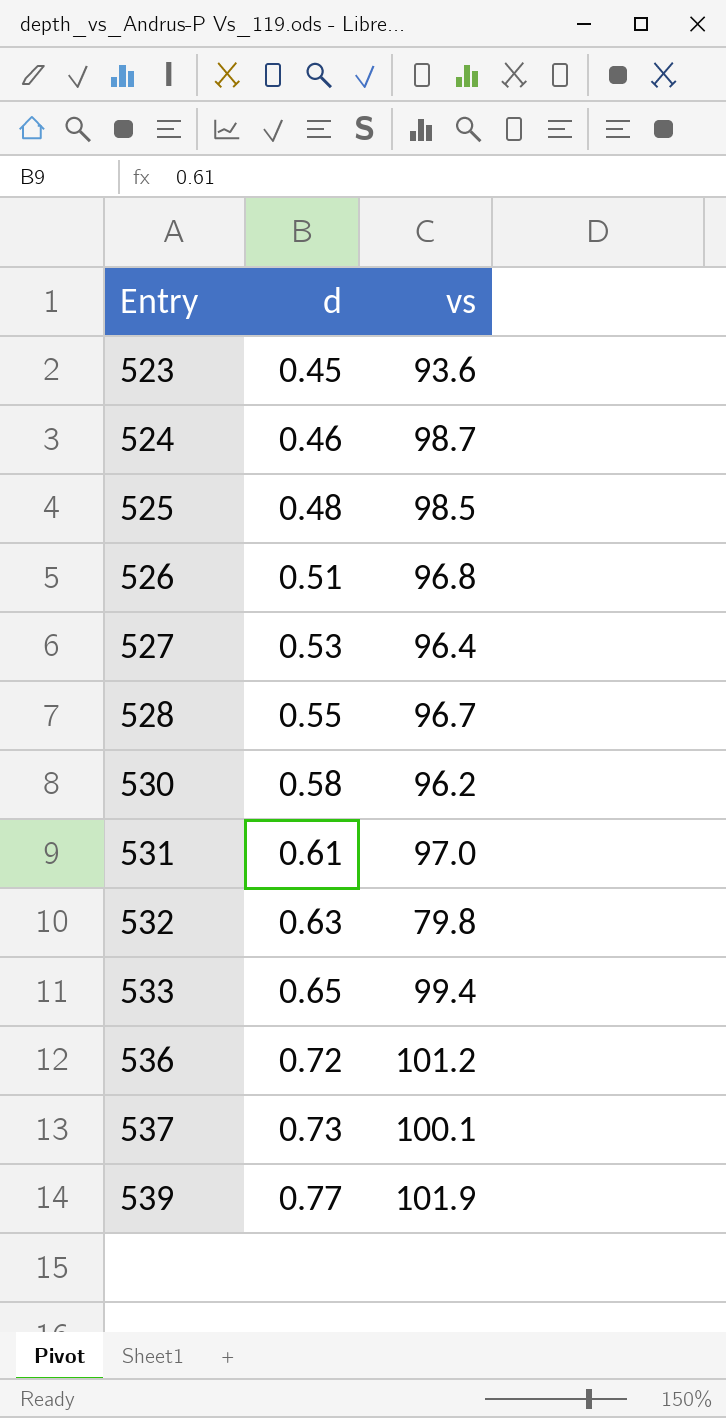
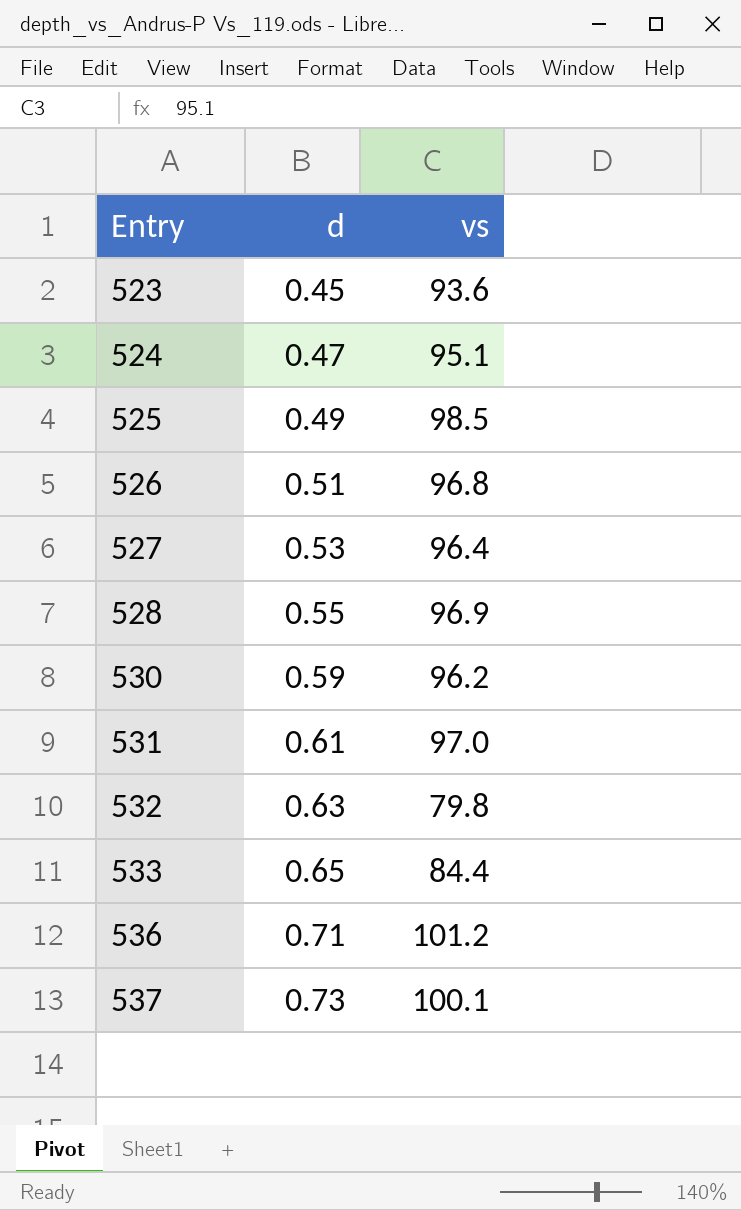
row 539: 0.77 | 101.9 -> none
524 | d: 0.46 -> 0.47
524 | vs: 98.7 -> 95.1
525 | d: 0.48 -> 0.49
528 | vs: 96.7 -> 96.9
530 | d: 0.58 -> 0.59
533 | vs: 99.4 -> 84.4
536 | d: 0.72 -> 0.71

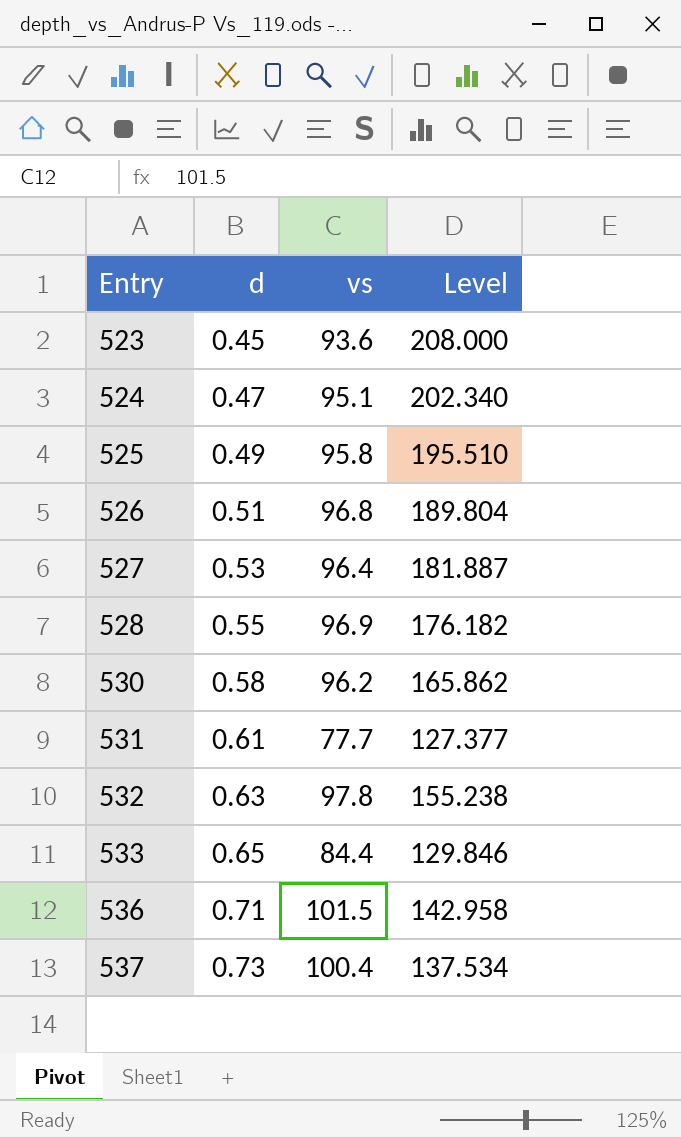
column Level | formula: none -> [vs] / [d]
525 | vs: 98.5 -> 95.8
530 | d: 0.59 -> 0.58
531 | vs: 97.0 -> 77.7
532 | vs: 79.8 -> 97.8
536 | vs: 101.2 -> 101.5
537 | vs: 100.1 -> 100.4

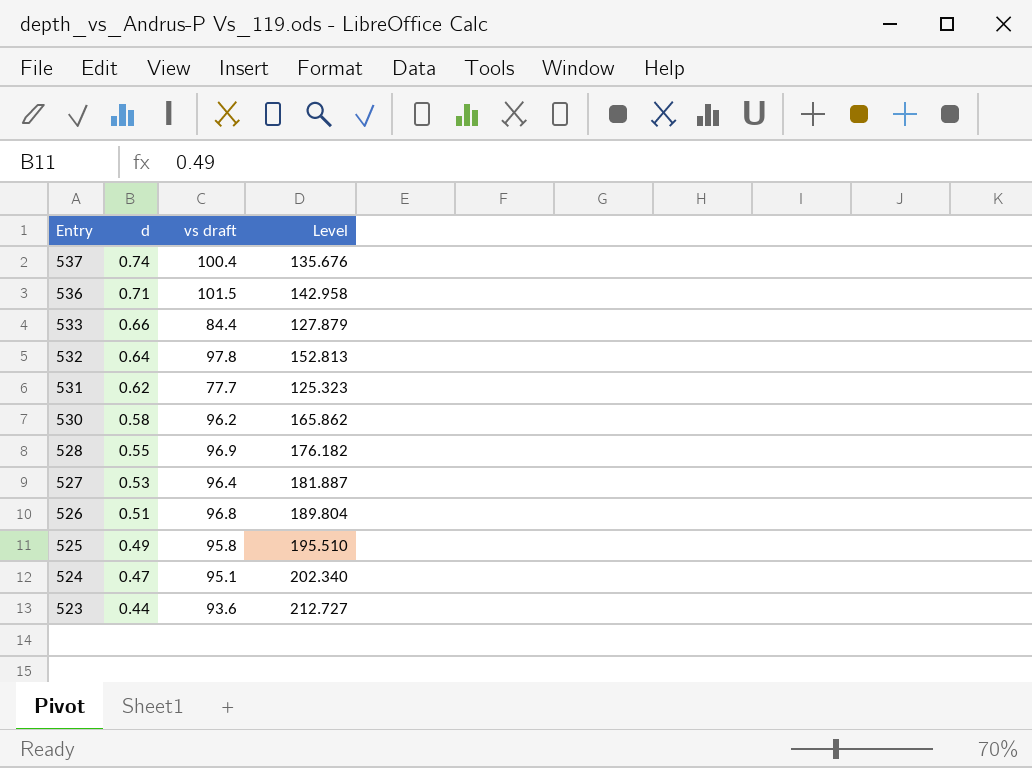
row order: Entry ascending -> Entry descending
column name: vs -> vs draft
537 | d: 0.73 -> 0.74
537 | Level: 137.534 -> 135.676
533 | d: 0.65 -> 0.66
533 | Level: 129.846 -> 127.879
532 | d: 0.63 -> 0.64
532 | Level: 155.238 -> 152.813
531 | d: 0.61 -> 0.62
531 | Level: 127.377 -> 125.323
523 | d: 0.45 -> 0.44
523 | Level: 208.000 -> 212.727

